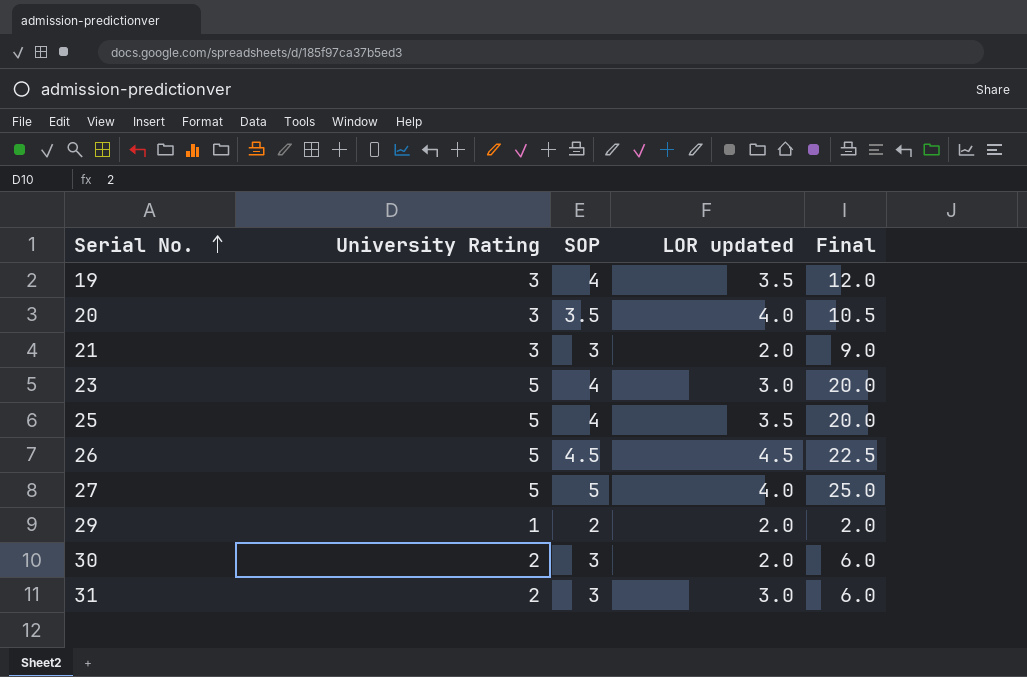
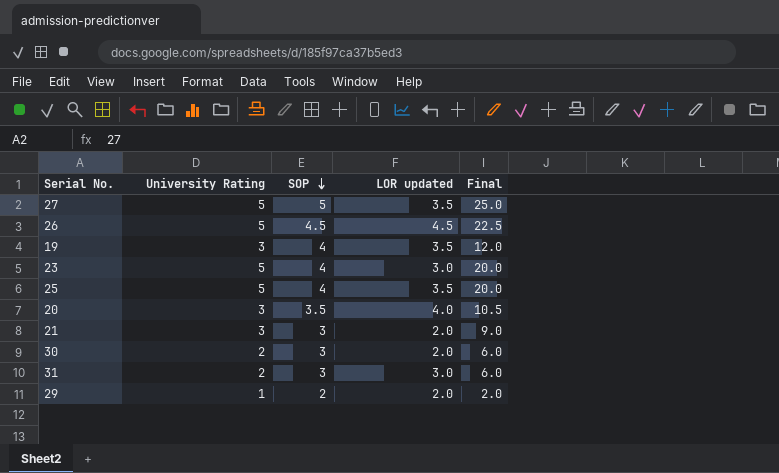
row order: Serial No. ascending -> SOP descending
27 | LOR updated: 4.0 -> 3.5

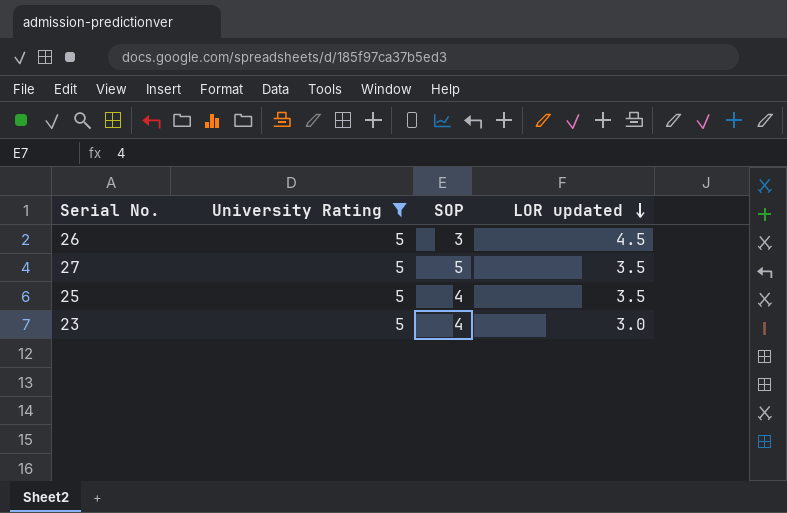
filter: none -> University Rating = 5
row order: SOP descending -> LOR updated descending
column Final | formula: [University Rating] * [SOP] -> none
26 | SOP: 4.5 -> 3

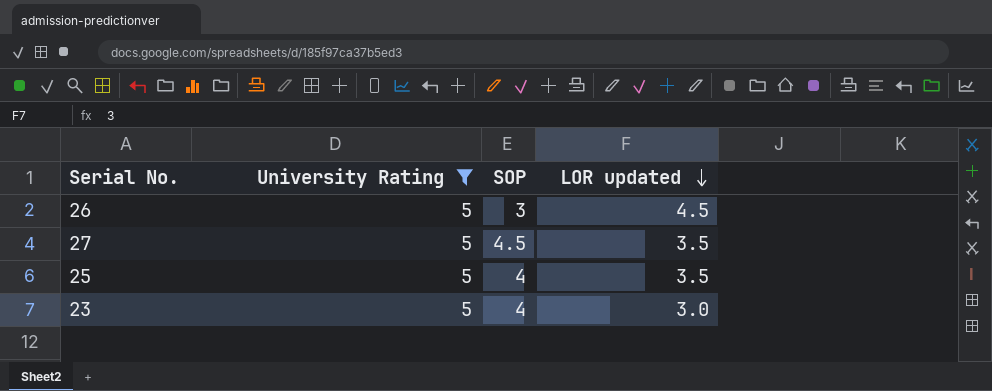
27 | SOP: 5 -> 4.5

